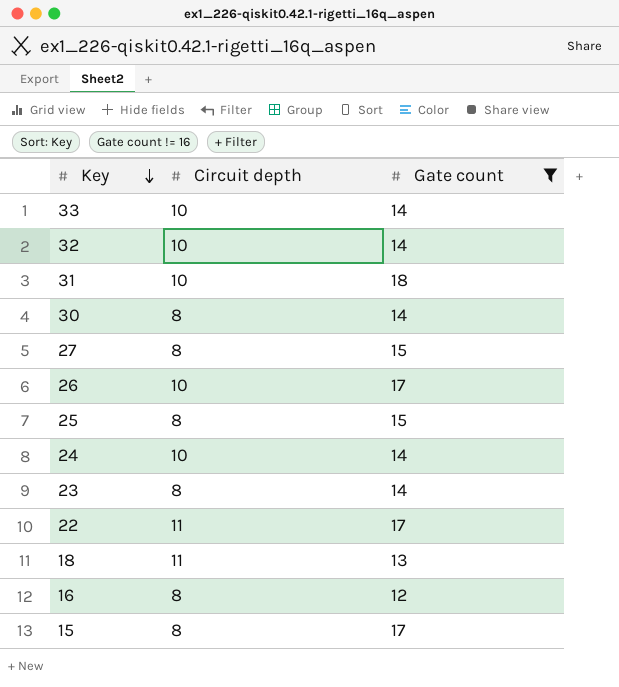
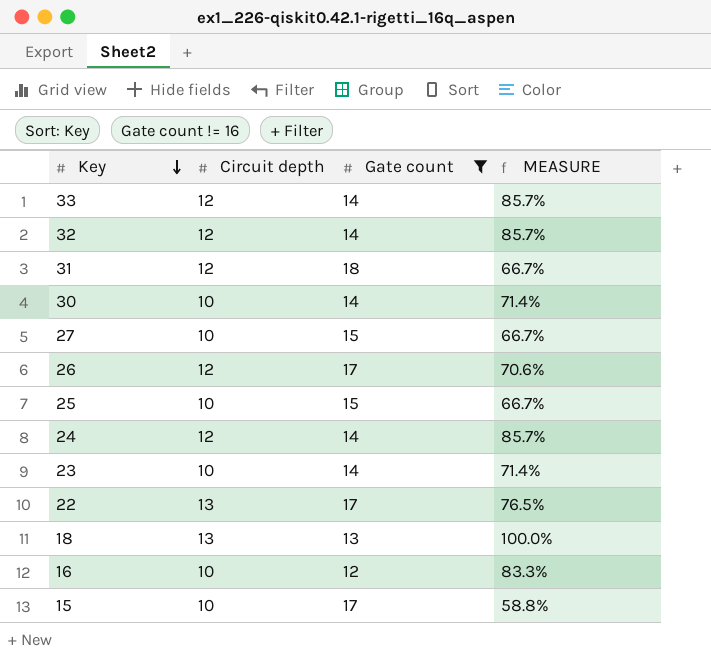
column MEASURE | formula: none -> [Circuit depth] / [Gate count]
33 | Circuit depth: 10 -> 12
32 | Circuit depth: 10 -> 12
31 | Circuit depth: 10 -> 12
30 | Circuit depth: 8 -> 10
27 | Circuit depth: 8 -> 10
26 | Circuit depth: 10 -> 12
25 | Circuit depth: 8 -> 10
24 | Circuit depth: 10 -> 12
23 | Circuit depth: 8 -> 10
22 | Circuit depth: 11 -> 13
18 | Circuit depth: 11 -> 13
16 | Circuit depth: 8 -> 10
15 | Circuit depth: 8 -> 10

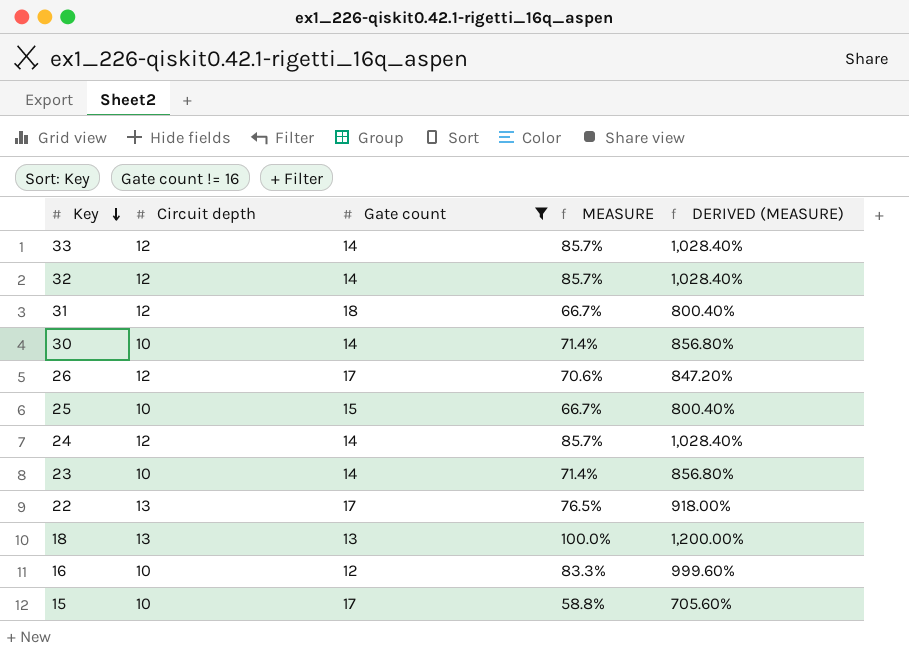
column DERIVED (MEASURE) | formula: none -> [MEASURE] * 12
row 27: 10 | 15 | 66.7% -> none

